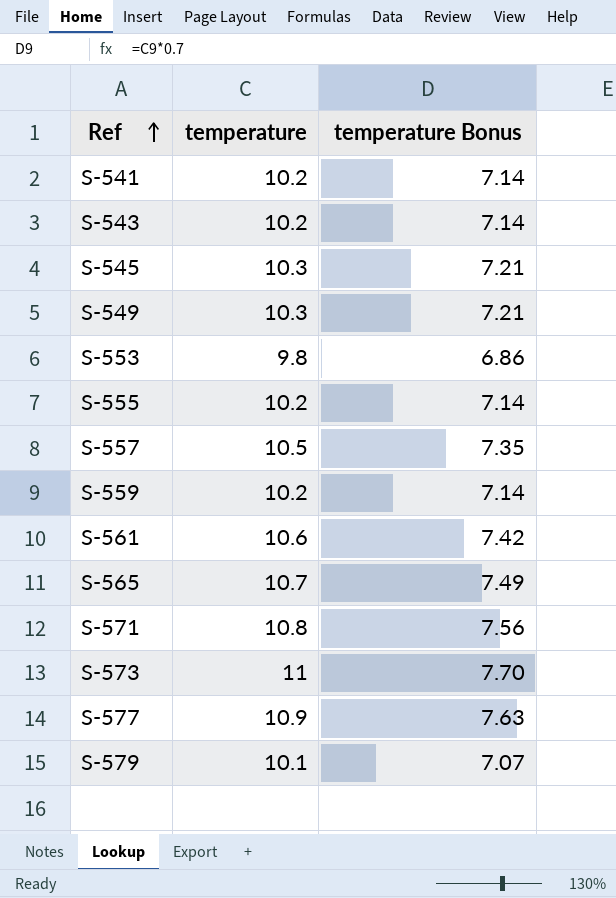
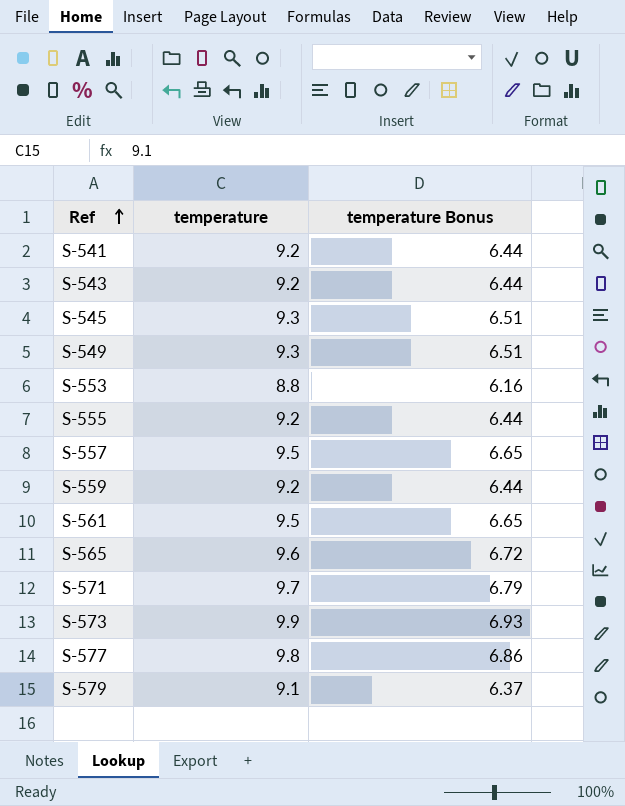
S-541 | temperature: 10.2 -> 9.2
S-541 | temperature Bonus: 7.14 -> 6.44
S-543 | temperature: 10.2 -> 9.2
S-543 | temperature Bonus: 7.14 -> 6.44
S-545 | temperature: 10.3 -> 9.3
S-545 | temperature Bonus: 7.21 -> 6.51
S-549 | temperature: 10.3 -> 9.3
S-549 | temperature Bonus: 7.21 -> 6.51
S-553 | temperature: 9.8 -> 8.8
S-553 | temperature Bonus: 6.86 -> 6.16
S-555 | temperature: 10.2 -> 9.2
S-555 | temperature Bonus: 7.14 -> 6.44
S-557 | temperature: 10.5 -> 9.5
S-557 | temperature Bonus: 7.35 -> 6.65
S-559 | temperature: 10.2 -> 9.2
S-559 | temperature Bonus: 7.14 -> 6.44
S-561 | temperature: 10.6 -> 9.5
S-561 | temperature Bonus: 7.42 -> 6.65
S-565 | temperature: 10.7 -> 9.6
S-565 | temperature Bonus: 7.49 -> 6.72
S-571 | temperature: 10.8 -> 9.7
S-571 | temperature Bonus: 7.56 -> 6.79
S-573 | temperature: 11 -> 9.9
S-573 | temperature Bonus: 7.70 -> 6.93
S-577 | temperature: 10.9 -> 9.8
S-577 | temperature Bonus: 7.63 -> 6.86
S-579 | temperature: 10.1 -> 9.1
S-579 | temperature Bonus: 7.07 -> 6.37

